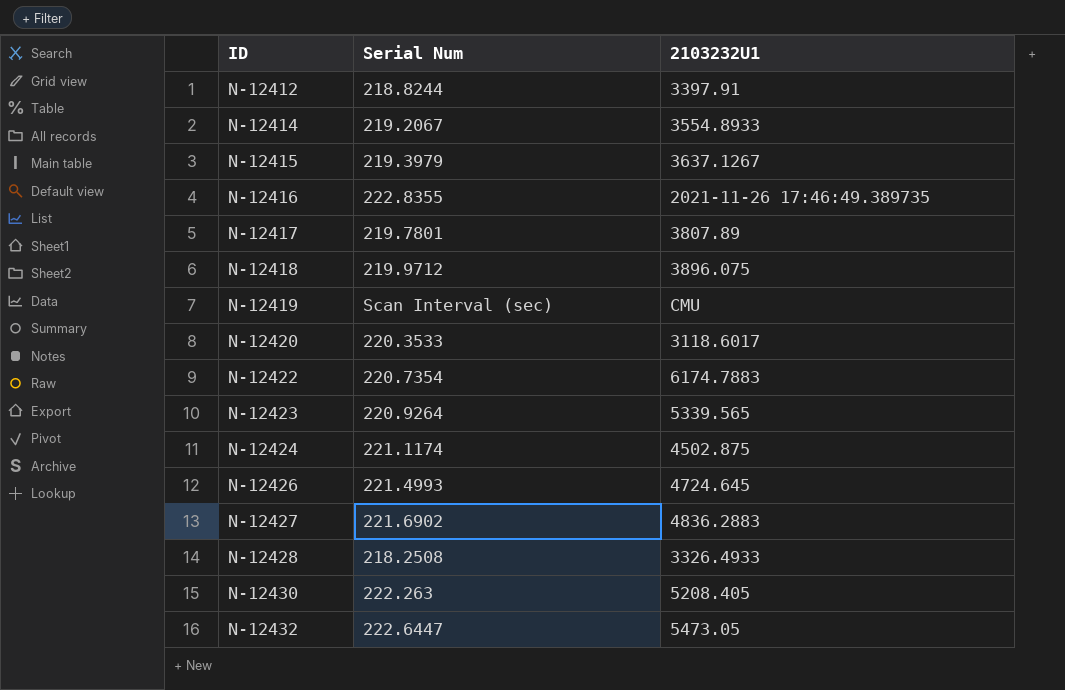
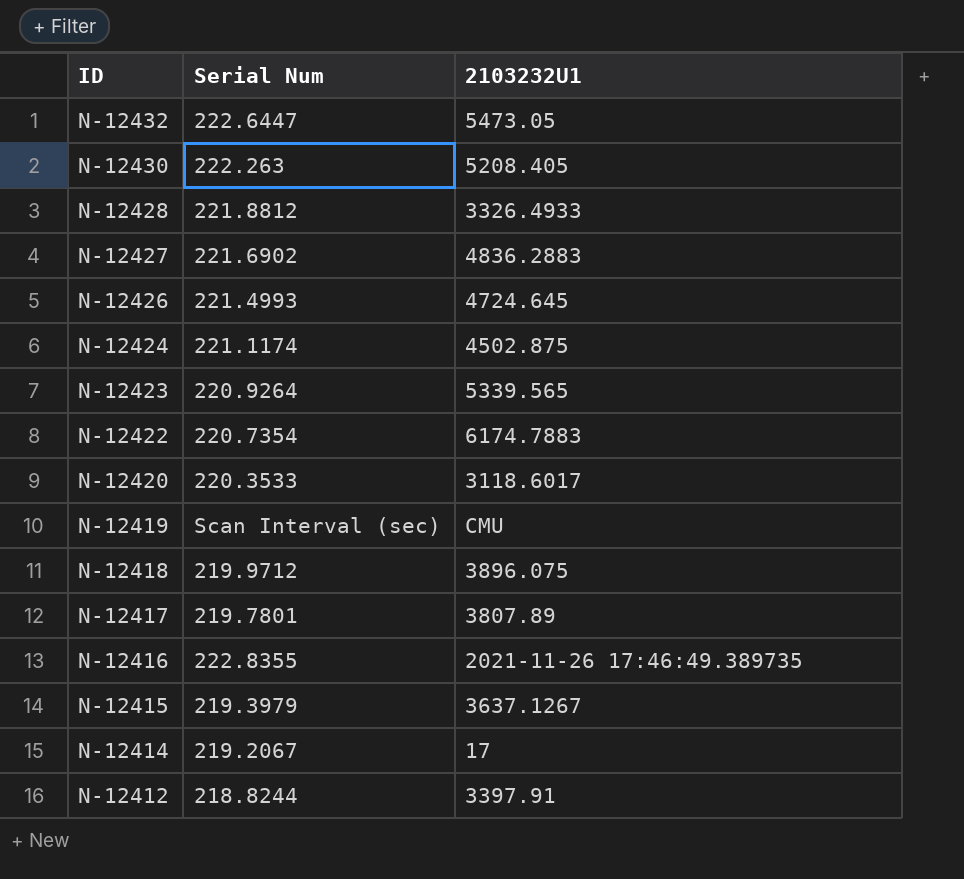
row order: ID ascending -> ID descending
N-12428 | Serial Num: 218.2508 -> 221.8812
N-12414 | 2103232U1: 3554.8933 -> 17

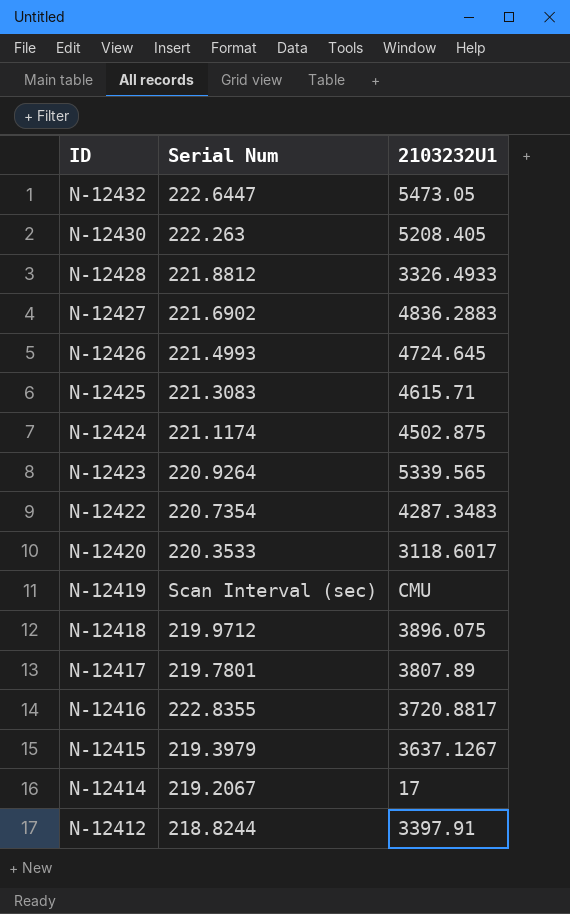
row N-12425: none -> 221.3083 | 4615.71
N-12422 | 2103232U1: 6174.7883 -> 4287.3483
N-12416 | 2103232U1: 2021-11-26 17:46:49.389735 -> 3720.8817

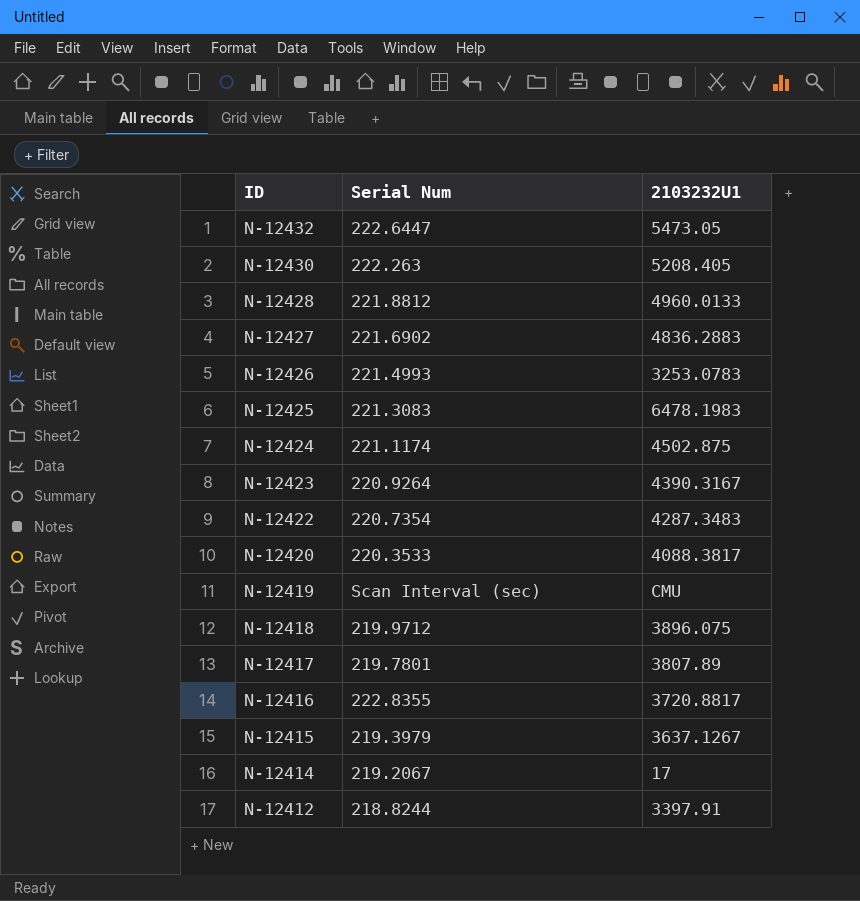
N-12428 | 2103232U1: 3326.4933 -> 4960.0133
N-12426 | 2103232U1: 4724.645 -> 3253.0783
N-12425 | 2103232U1: 4615.71 -> 6478.1983
N-12423 | 2103232U1: 5339.565 -> 4390.3167
N-12420 | 2103232U1: 3118.6017 -> 4088.3817

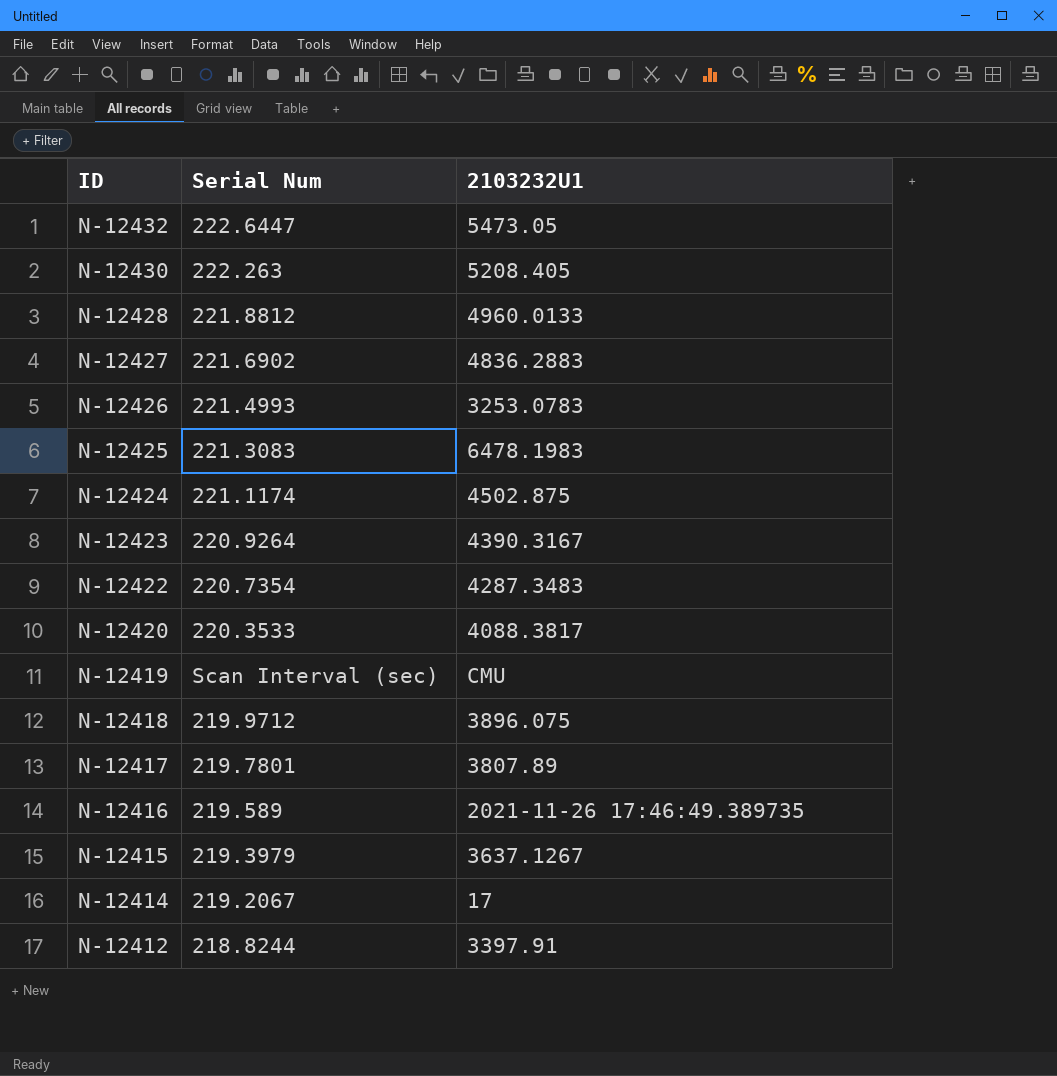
N-12416 | Serial Num: 222.8355 -> 219.589
N-12416 | 2103232U1: 3720.8817 -> 2021-11-26 17:46:49.389735

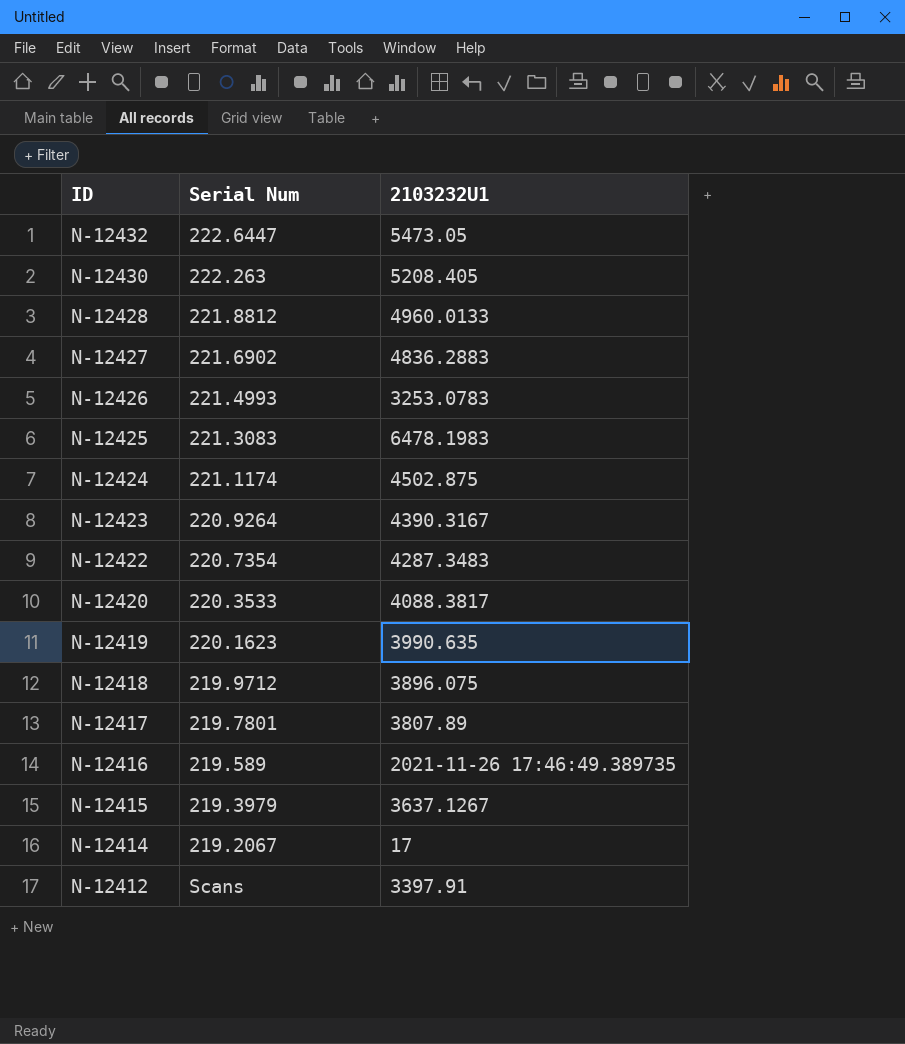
N-12419 | Serial Num: Scan Interval (sec) -> 220.1623
N-12419 | 2103232U1: CMU -> 3990.635
N-12412 | Serial Num: 218.8244 -> Scans

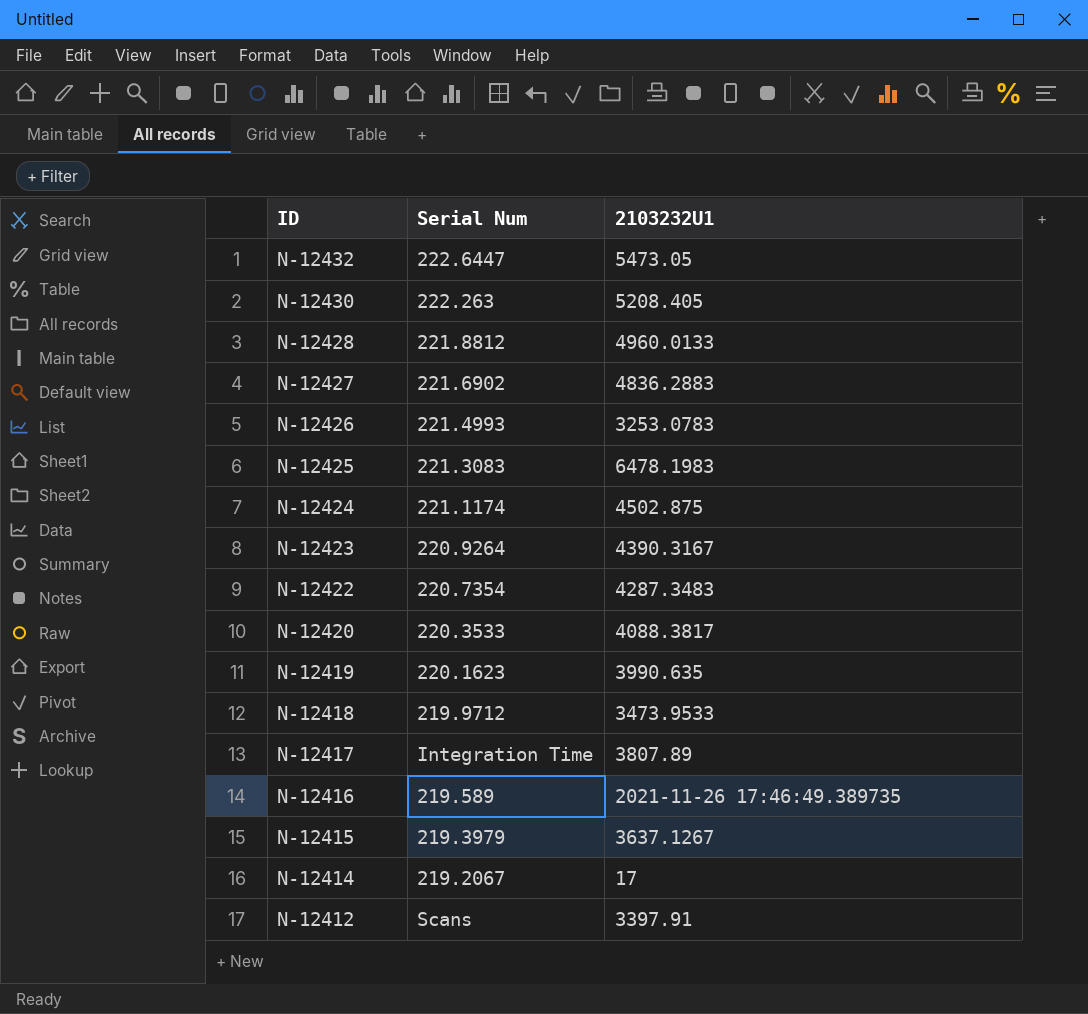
N-12418 | 2103232U1: 3896.075 -> 3473.9533
N-12417 | Serial Num: 219.7801 -> Integration Time

